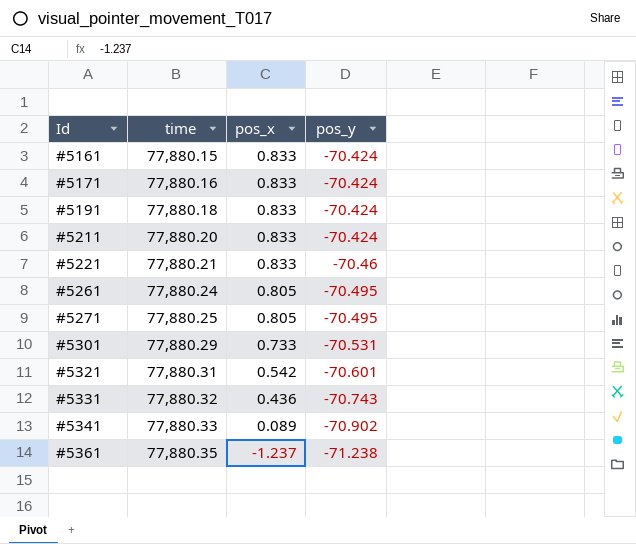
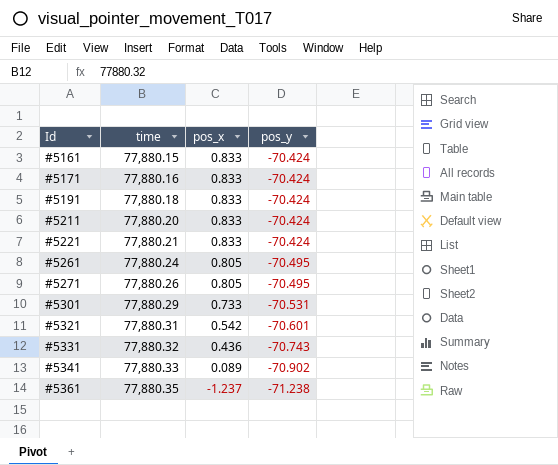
#5221 | pos_y: -70.46 -> -70.424
#5271 | time: 77,880.25 -> 77,880.26

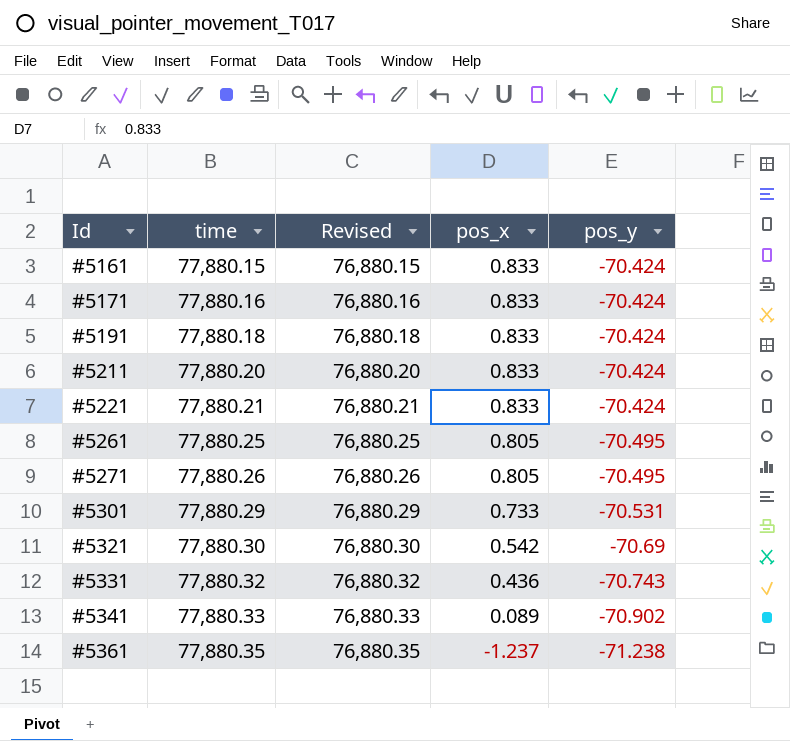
column Revised | formula: none -> [time] - 1000
#5261 | time: 77,880.24 -> 77,880.25
#5321 | time: 77,880.31 -> 77,880.30
#5321 | pos_y: -70.601 -> -70.69

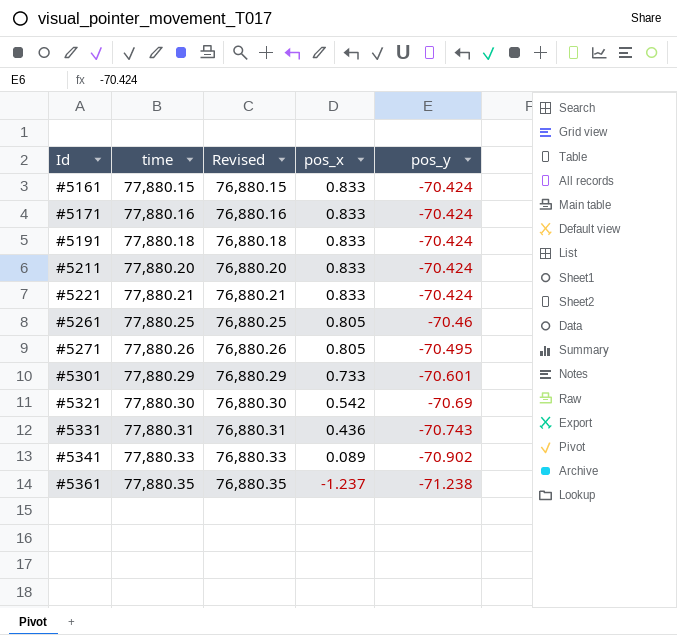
#5261 | pos_y: -70.495 -> -70.46
#5301 | pos_y: -70.531 -> -70.601
#5331 | time: 77,880.32 -> 77,880.31
#5331 | Revised: 76,880.32 -> 76,880.31

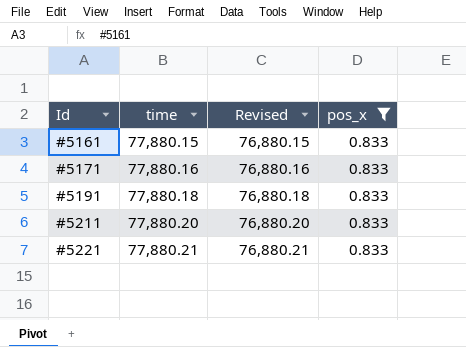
filter: none -> pos_x = 0.833
column pos_y | position: 5 -> none

